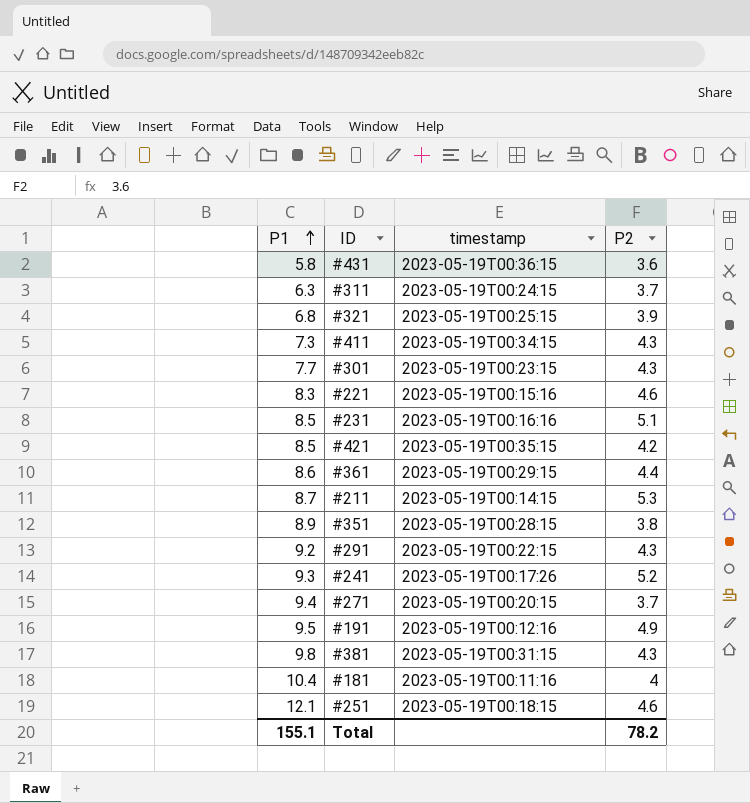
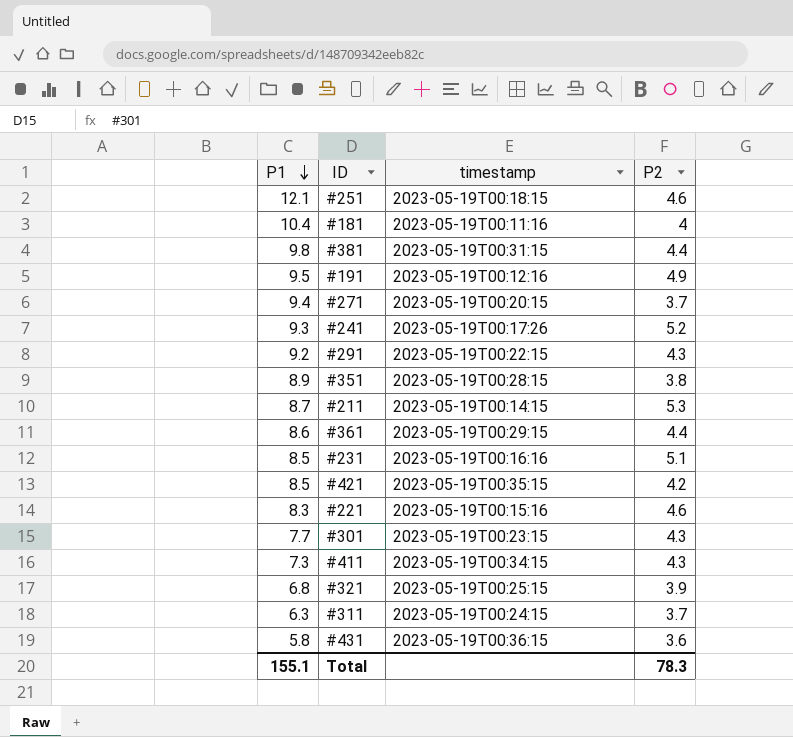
row order: P1 ascending -> P1 descending
#381 | P2: 4.3 -> 4.4
Total | P2: 78.2 -> 78.3

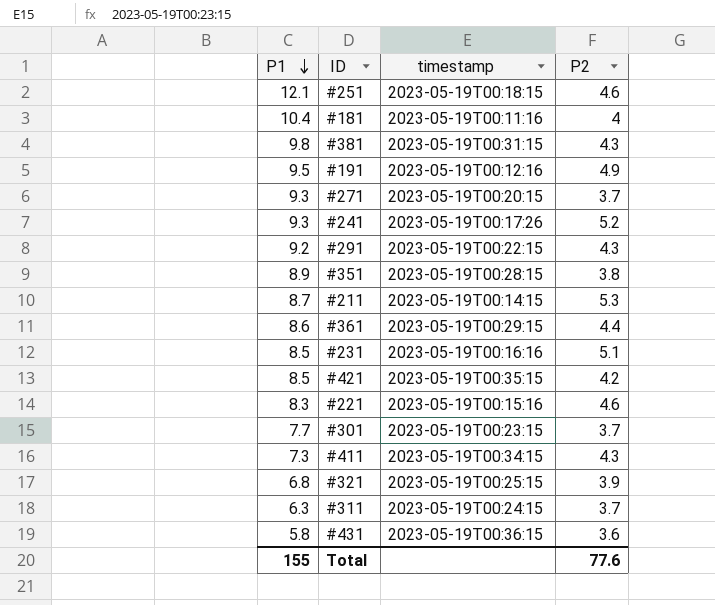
#381 | P2: 4.4 -> 4.3
#271 | P1: 9.4 -> 9.3
#301 | P2: 4.3 -> 3.7
Total | P1: 155.1 -> 155
Total | P2: 78.3 -> 77.6

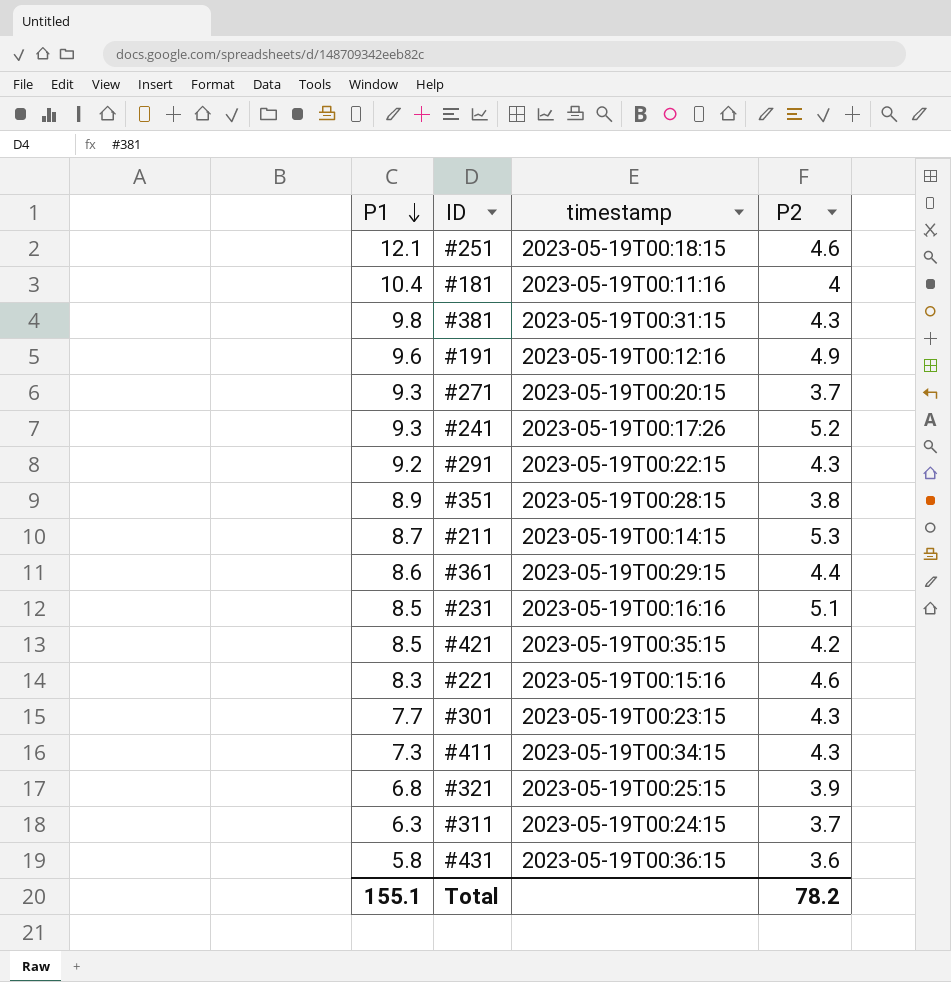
#191 | P1: 9.5 -> 9.6
#301 | P2: 3.7 -> 4.3
Total | P1: 155 -> 155.1
Total | P2: 77.6 -> 78.2

